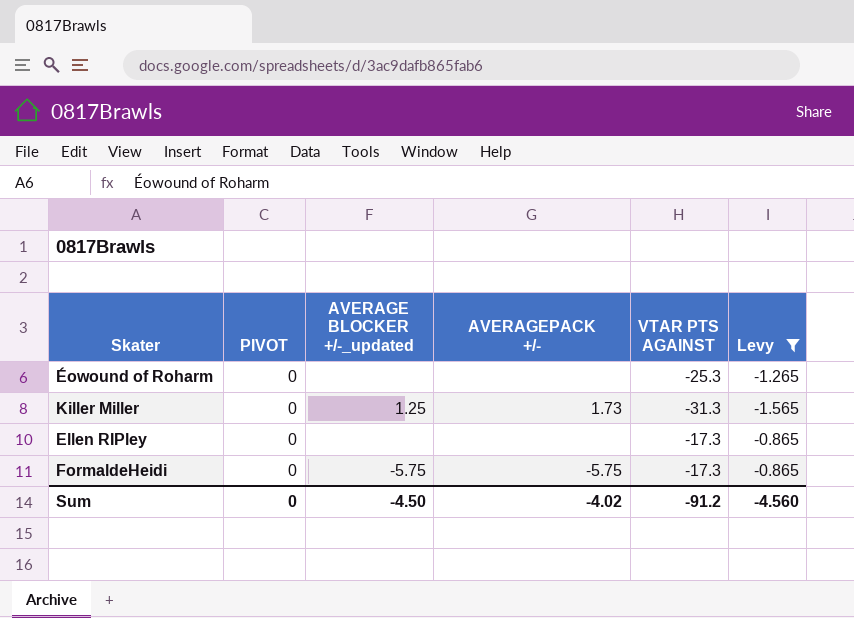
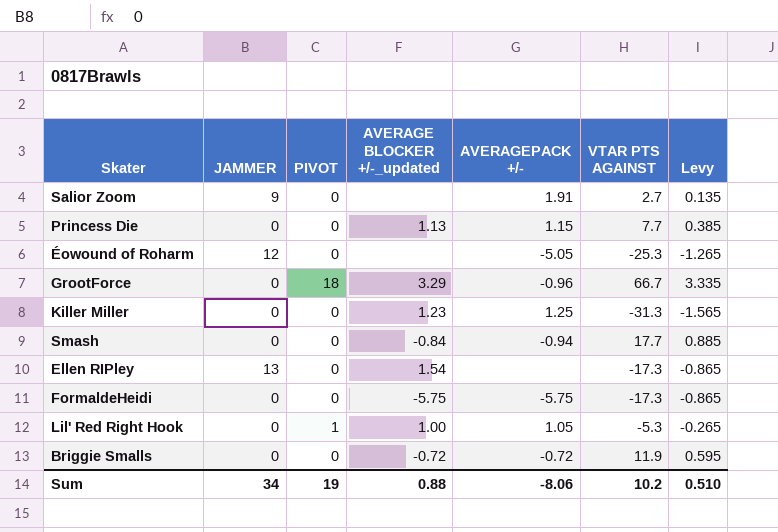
filter: Levy <= -0.865 -> none
column JAMMER | position: none -> 2
Éowound of Roharm | AVERAGEPACK +/-: none -> -5.05
Killer Miller | AVERAGE BLOCKER +/-_updated: 1.25 -> 1.23
Killer Miller | AVERAGEPACK +/-: 1.73 -> 1.25
Ellen RIPley | AVERAGE BLOCKER +/-_updated: none -> 1.54
Sum | PIVOT: 0 -> 19
Sum | AVERAGE BLOCKER +/-_updated: -4.50 -> 0.88
Sum | AVERAGEPACK +/-: -4.02 -> -8.06
Sum | VTAR PTS AGAINST: -91.2 -> 10.2
Sum | Levy: -4.560 -> 0.510

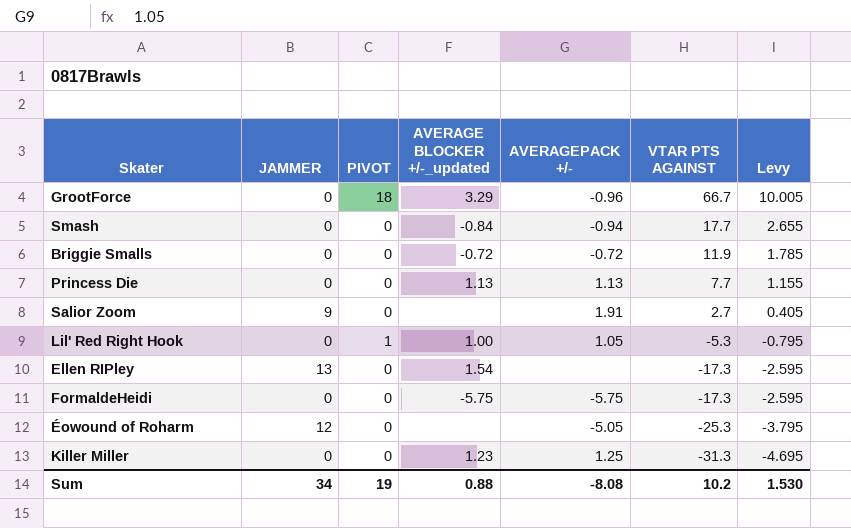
row order: none -> VTAR PTS AGAINST descending
column Levy | formula: [VTAR PTS AGAINST] * 0.05 -> [VTAR PTS AGAINST] * 0.15
Princess Die | AVERAGEPACK +/-: 1.15 -> 1.13
Sum | AVERAGEPACK +/-: -8.06 -> -8.08
Sum | Levy: 0.510 -> 1.530

